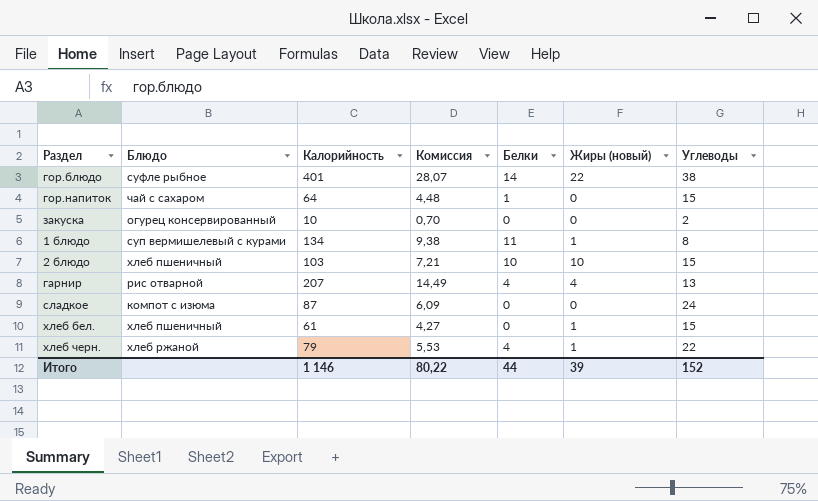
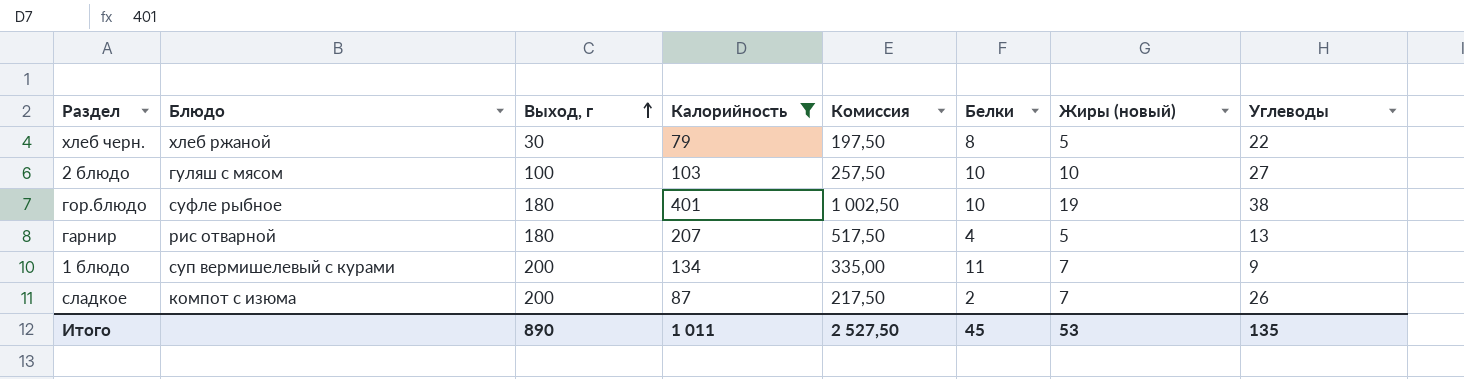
filter: none -> Калорийность >= 79
row order: none -> Выход, г ascending
column Выход, г | position: none -> 3
column Комиссия | formula: [Калорийность] * 0,07 -> [Калорийность] * 2,5
хлеб черн. | Белки: 4 -> 8
хлеб черн. | Жиры (новый): 1 -> 5
2 блюдо | Блюдо: хлеб пшеничный -> гуляш с мясом
2 блюдо | Углеводы: 15 -> 27
гор.блюдо | Белки: 14 -> 10
гор.блюдо | Жиры (новый): 22 -> 19
гарнир | Жиры (новый): 4 -> 5
1 блюдо | Жиры (новый): 1 -> 7
1 блюдо | Углеводы: 8 -> 9
сладкое | Белки: 0 -> 2
сладкое | Жиры (новый): 0 -> 7
сладкое | Углеводы: 24 -> 26
Итого | Калорийность: 1 146 -> 1 011
Итого | Комиссия: 80,22 -> 2 527,50
Итого | Белки: 44 -> 45
Итого | Жиры (новый): 39 -> 53
Итого | Углеводы: 152 -> 135

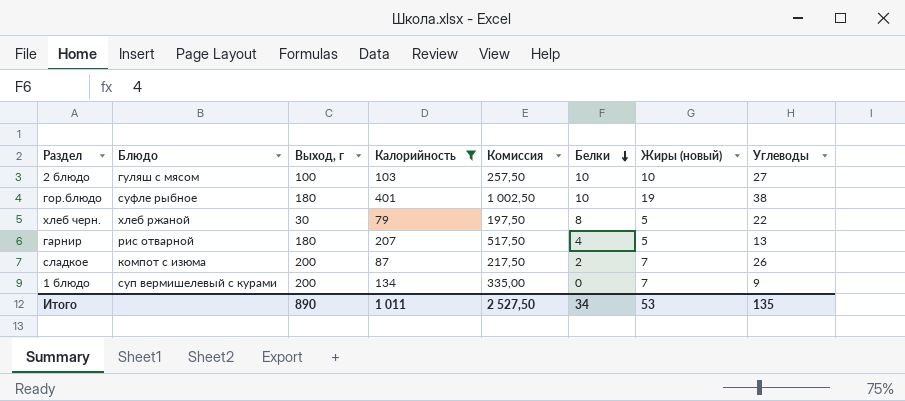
row order: Выход, г ascending -> Белки descending
1 блюдо | Белки: 11 -> 0
Итого | Белки: 45 -> 34

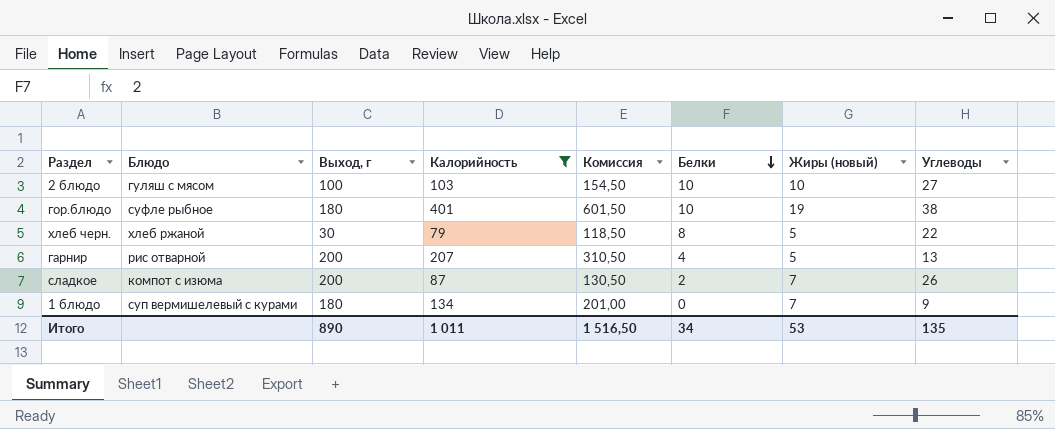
column Комиссия | formula: [Калорийность] * 2,5 -> [Калорийность] * 1,5
гарнир | Выход, г: 180 -> 200
1 блюдо | Выход, г: 200 -> 180
Итого | Комиссия: 2 527,50 -> 1 516,50

